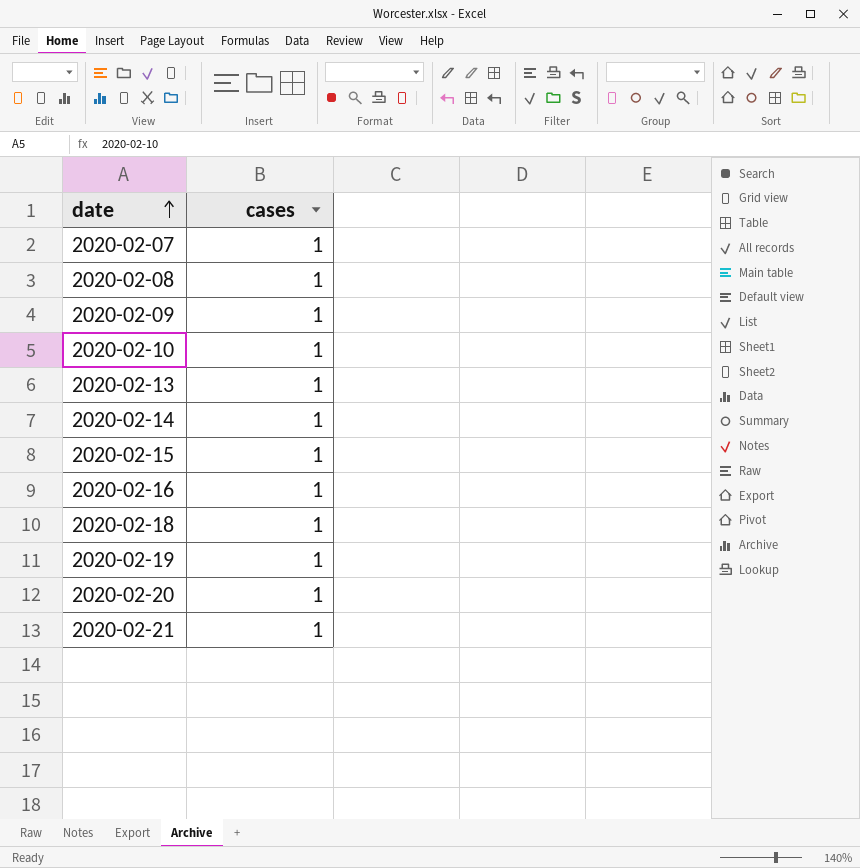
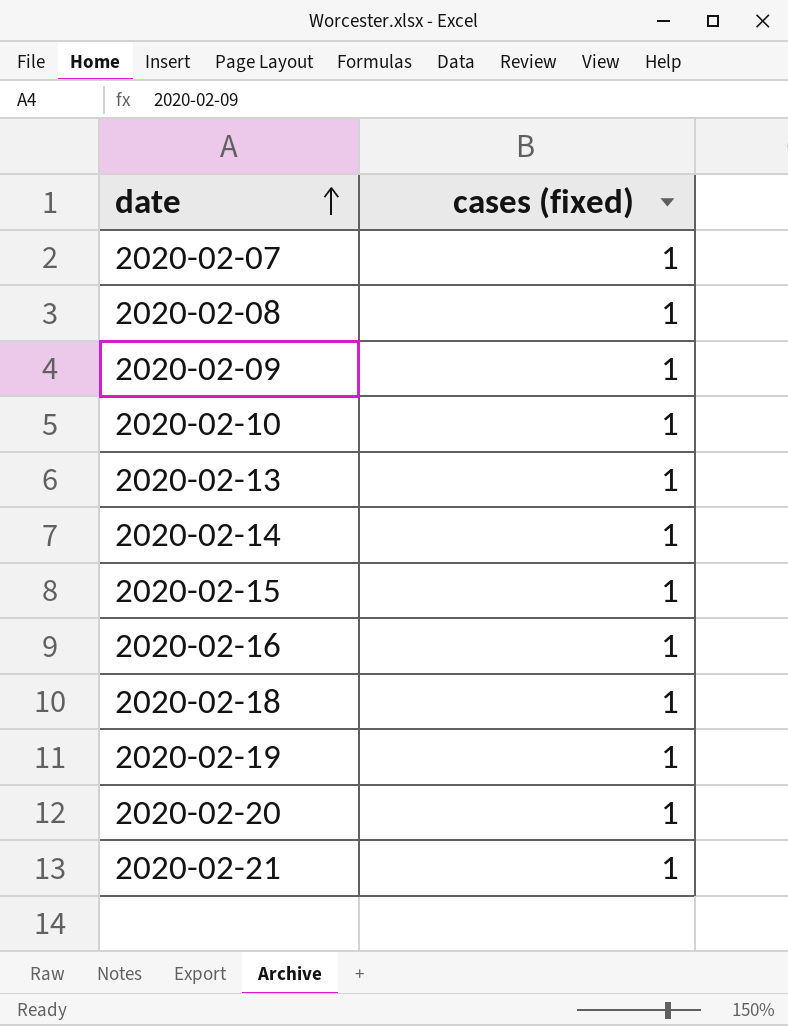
column name: cases -> cases (fixed)

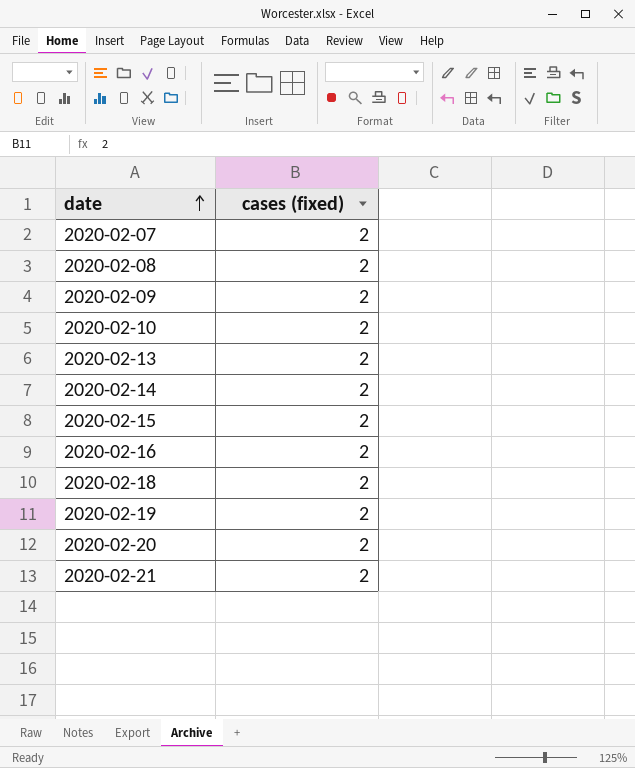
2020-02-07 | cases (fixed): 1 -> 2
2020-02-08 | cases (fixed): 1 -> 2
2020-02-09 | cases (fixed): 1 -> 2
2020-02-10 | cases (fixed): 1 -> 2
2020-02-13 | cases (fixed): 1 -> 2
2020-02-14 | cases (fixed): 1 -> 2
2020-02-15 | cases (fixed): 1 -> 2
2020-02-16 | cases (fixed): 1 -> 2
2020-02-18 | cases (fixed): 1 -> 2
2020-02-19 | cases (fixed): 1 -> 2
2020-02-20 | cases (fixed): 1 -> 2
2020-02-21 | cases (fixed): 1 -> 2

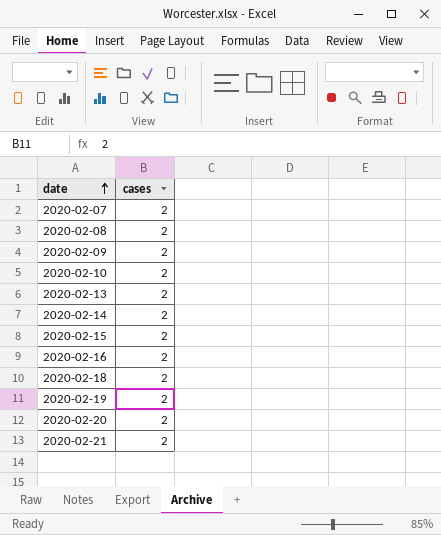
column name: cases (fixed) -> cases

